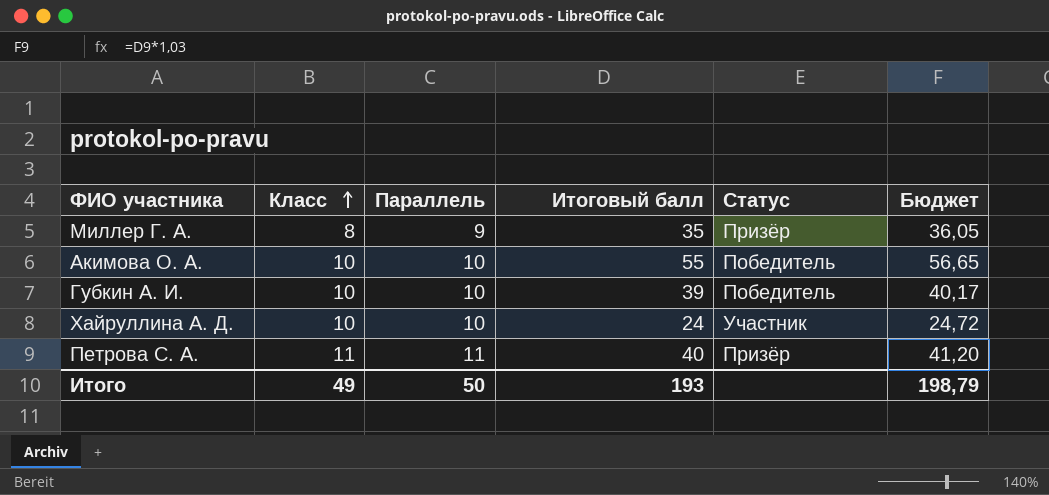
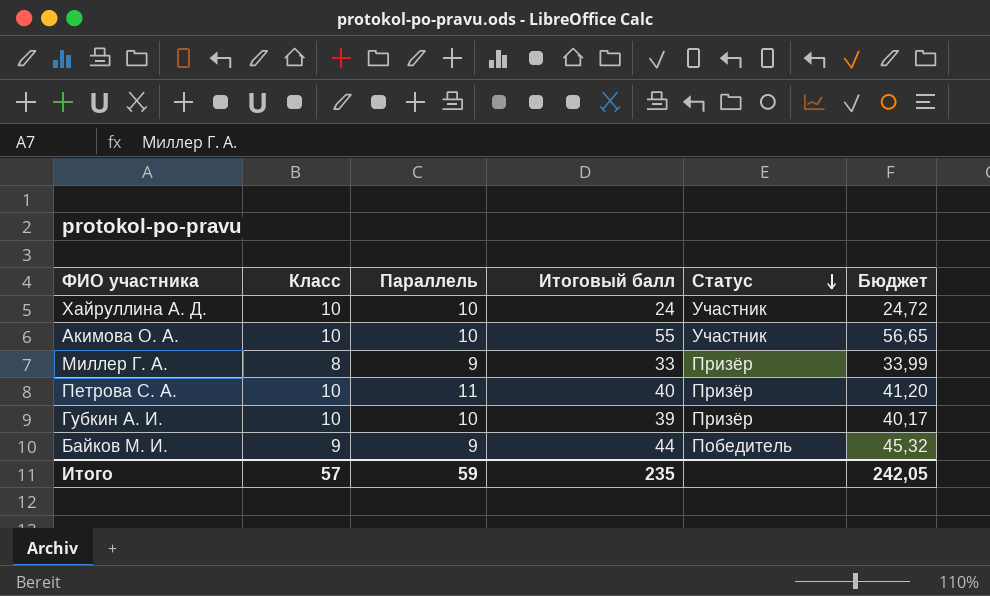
row order: Класс ascending -> Статус descending
Акимова О. А. | Статус: Победитель -> Участник
Миллер Г. А. | Итоговый балл: 35 -> 33
Миллер Г. А. | Бюджет: 36,05 -> 33,99
Петрова С. А. | Класс: 11 -> 10
Губкин А. И. | Статус: Победитель -> Призёр
row Байков М. И.: none -> 9 | 9 | 44 | Победитель | 45,32
Итого | Класс: 49 -> 57
Итого | Параллель: 50 -> 59
Итого | Итоговый балл: 193 -> 235
Итого | Бюджет: 198,79 -> 242,05

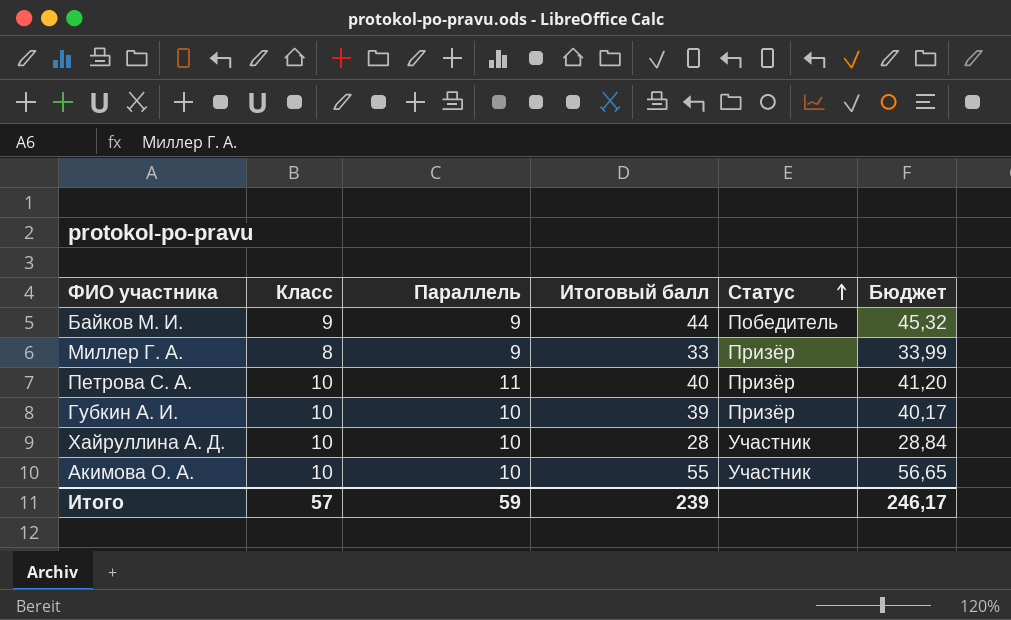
row order: Статус descending -> Статус ascending
Хайруллина А. Д. | Итоговый балл: 24 -> 28
Хайруллина А. Д. | Бюджет: 24,72 -> 28,84
Итого | Итоговый балл: 235 -> 239
Итого | Бюджет: 242,05 -> 246,17

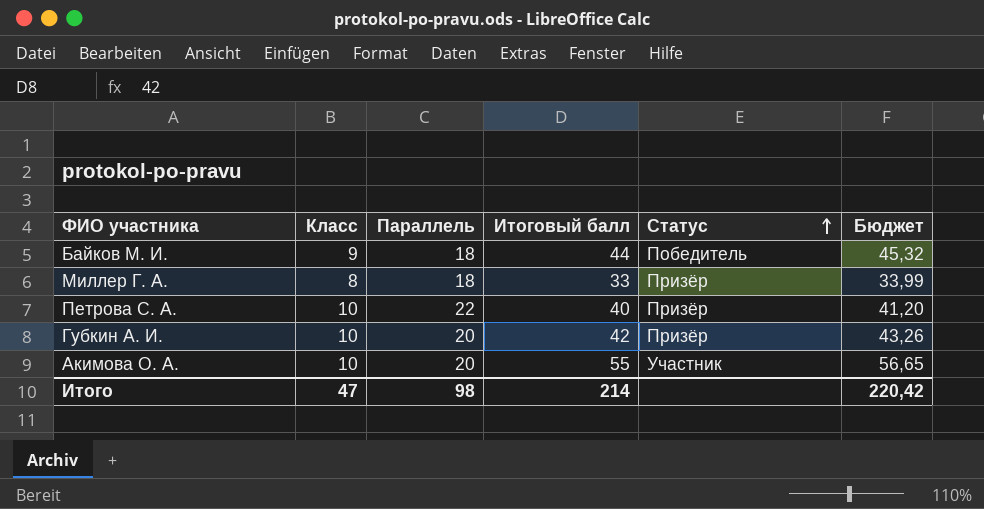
row Хайруллина А. Д.: 10 | 10 | 28 | Участник | 28,84 -> none
Байков М. И. | Параллель: 9 -> 18
Миллер Г. А. | Параллель: 9 -> 18
Петрова С. А. | Параллель: 11 -> 22
Губкин А. И. | Параллель: 10 -> 20
Губкин А. И. | Итоговый балл: 39 -> 42
Губкин А. И. | Бюджет: 40,17 -> 43,26
Акимова О. А. | Параллель: 10 -> 20
Итого | Класс: 57 -> 47
Итого | Параллель: 59 -> 98
Итого | Итоговый балл: 239 -> 214
Итого | Бюджет: 246,17 -> 220,42

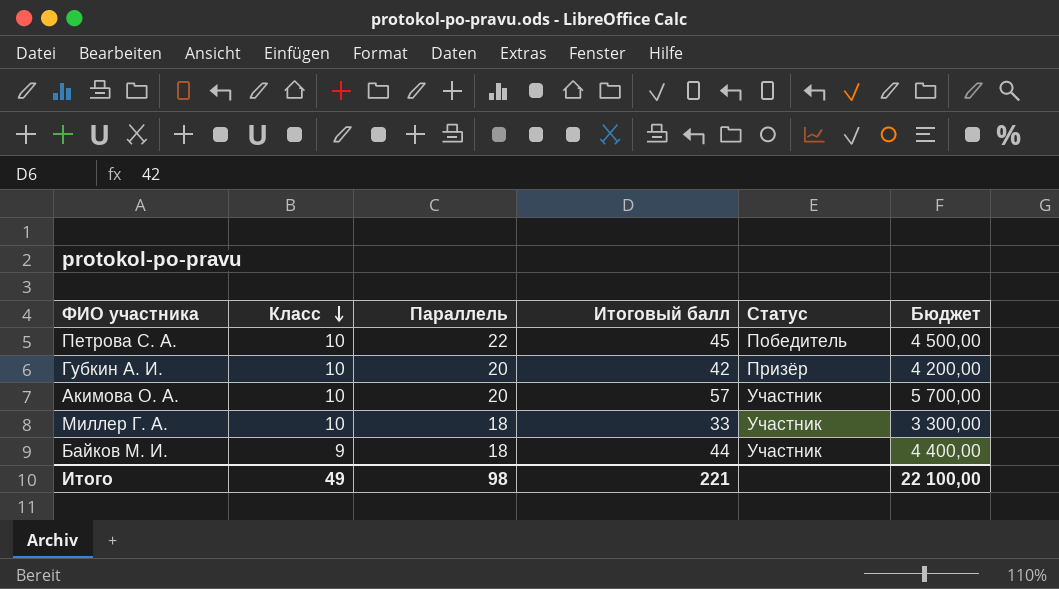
row order: Статус ascending -> Класс descending
column Бюджет | formula: [Итоговый балл] * 1,03 -> [Итоговый балл] * 100
Петрова С. А. | Итоговый балл: 40 -> 45
Петрова С. А. | Статус: Призёр -> Победитель
Акимова О. А. | Итоговый балл: 55 -> 57
Миллер Г. А. | Класс: 8 -> 10
Миллер Г. А. | Статус: Призёр -> Участник
Байков М. И. | Статус: Победитель -> Участник
Итого | Класс: 47 -> 49
Итого | Итоговый балл: 214 -> 221
Итого | Бюджет: 220,42 -> 22 100,00

